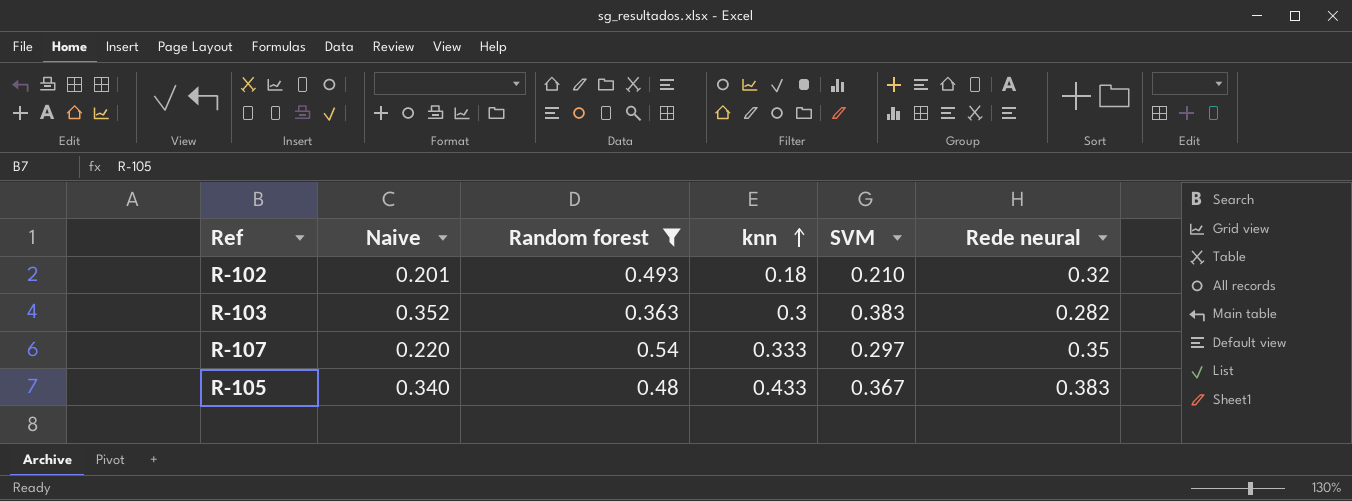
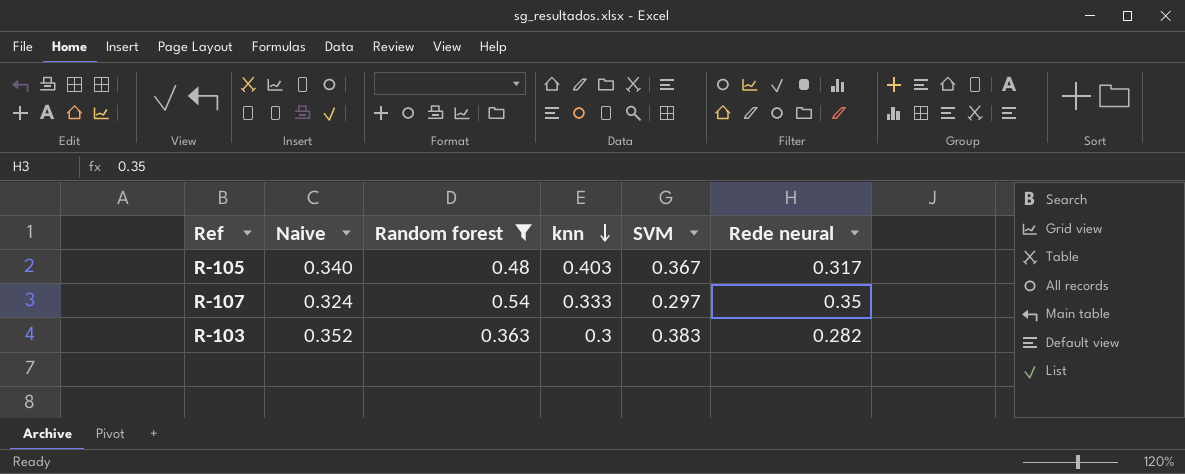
row order: knn ascending -> knn descending
row R-102: 0.201 | 0.493 | 0.18 | 0.210 | 0.32 -> none
R-105 | knn: 0.433 -> 0.403
R-105 | Rede neural: 0.383 -> 0.317
R-107 | Naive: 0.220 -> 0.324

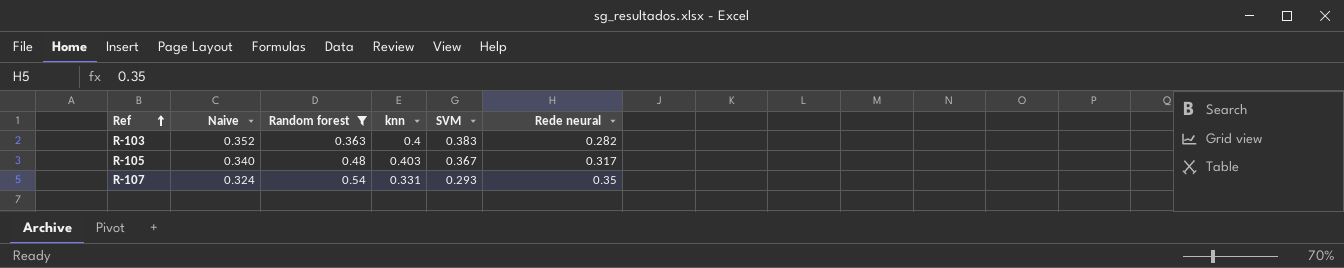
row order: knn descending -> Ref ascending
R-103 | knn: 0.3 -> 0.4
R-107 | knn: 0.333 -> 0.331
R-107 | SVM: 0.297 -> 0.293

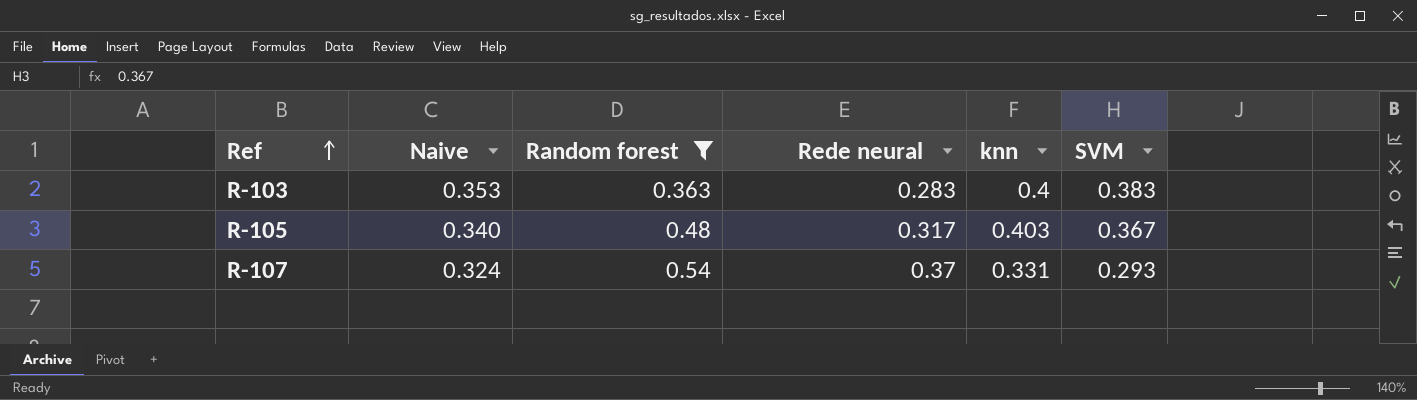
column Rede neural | position: 6 -> 4
R-103 | Naive: 0.352 -> 0.353
R-103 | Rede neural: 0.282 -> 0.283
R-107 | Rede neural: 0.35 -> 0.37

